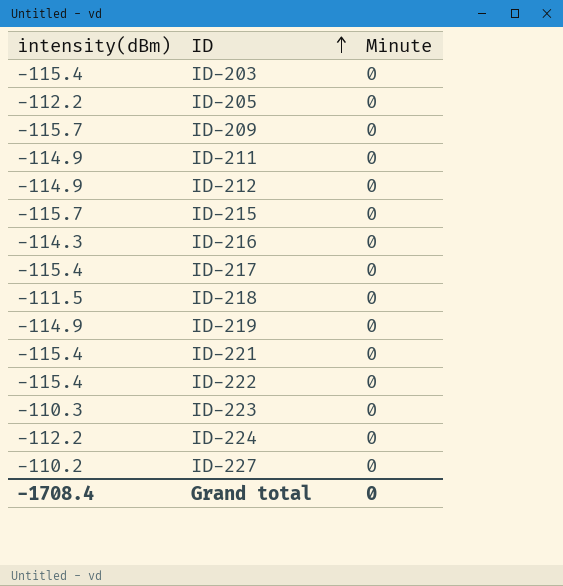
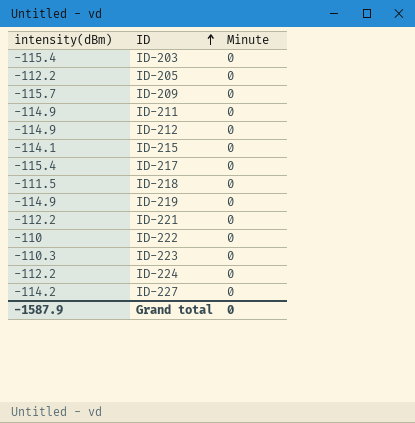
row ID-216: -114.3 | 0 -> none
ID-215 | intensity(dBm): -115.7 -> -114.1
ID-221 | intensity(dBm): -115.4 -> -112.2
ID-222 | intensity(dBm): -115.4 -> -110
ID-227 | intensity(dBm): -110.2 -> -114.2
Grand total | intensity(dBm): -1708.4 -> -1587.9

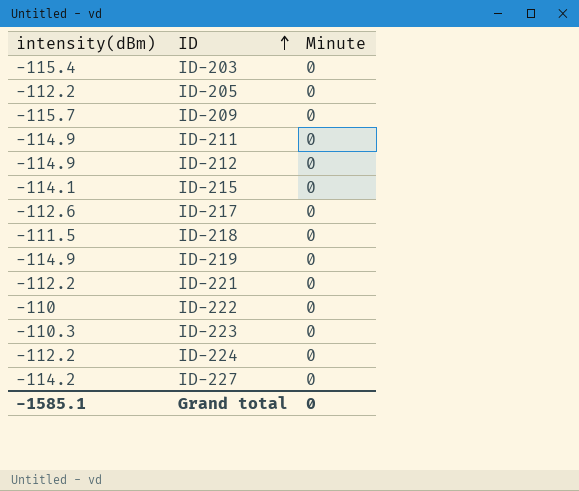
ID-217 | intensity(dBm): -115.4 -> -112.6
Grand total | intensity(dBm): -1587.9 -> -1585.1

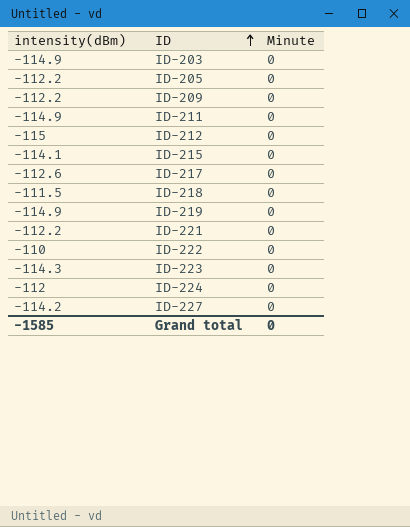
ID-203 | intensity(dBm): -115.4 -> -114.9
ID-209 | intensity(dBm): -115.7 -> -112.2
ID-212 | intensity(dBm): -114.9 -> -115
ID-223 | intensity(dBm): -110.3 -> -114.3
ID-224 | intensity(dBm): -112.2 -> -112
Grand total | intensity(dBm): -1585.1 -> -1585

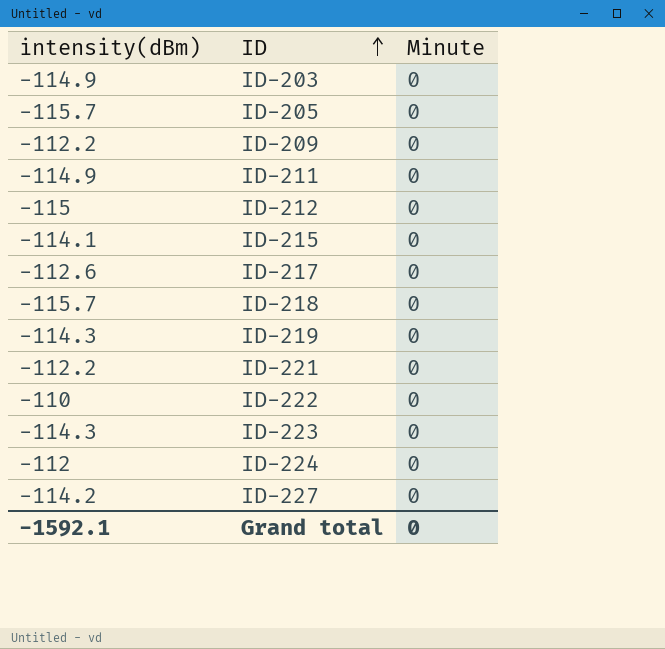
ID-205 | intensity(dBm): -112.2 -> -115.7
ID-218 | intensity(dBm): -111.5 -> -115.7
ID-219 | intensity(dBm): -114.9 -> -114.3
Grand total | intensity(dBm): -1585 -> -1592.1

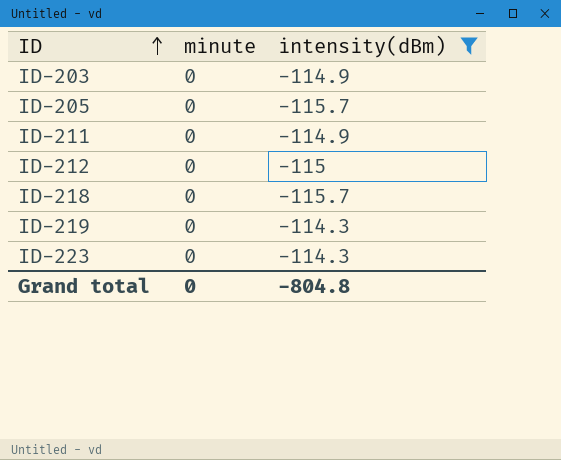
filter: none -> intensity(dBm) <= -114.3
column name: Minute -> minute
column intensity(dBm) | position: 1 -> 3
Grand total | intensity(dBm): -1592.1 -> -804.8

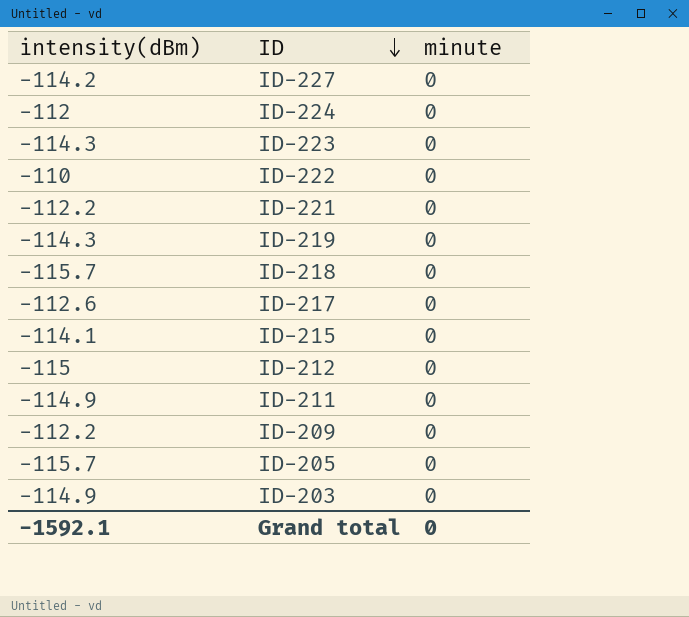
filter: intensity(dBm) <= -114.3 -> none
row order: ID ascending -> ID descending
column intensity(dBm) | position: 3 -> 1
Grand total | intensity(dBm): -804.8 -> -1592.1

